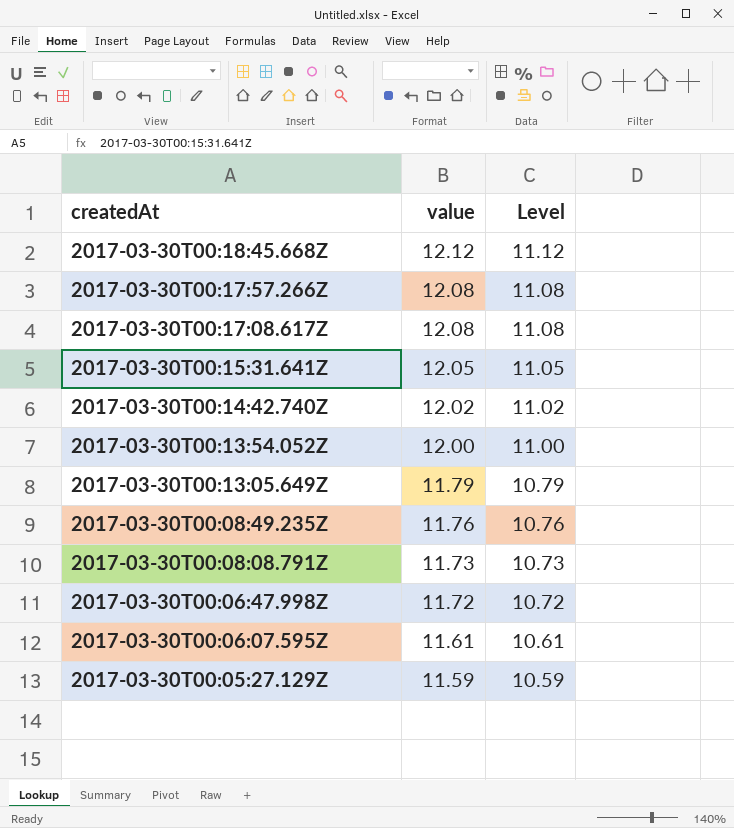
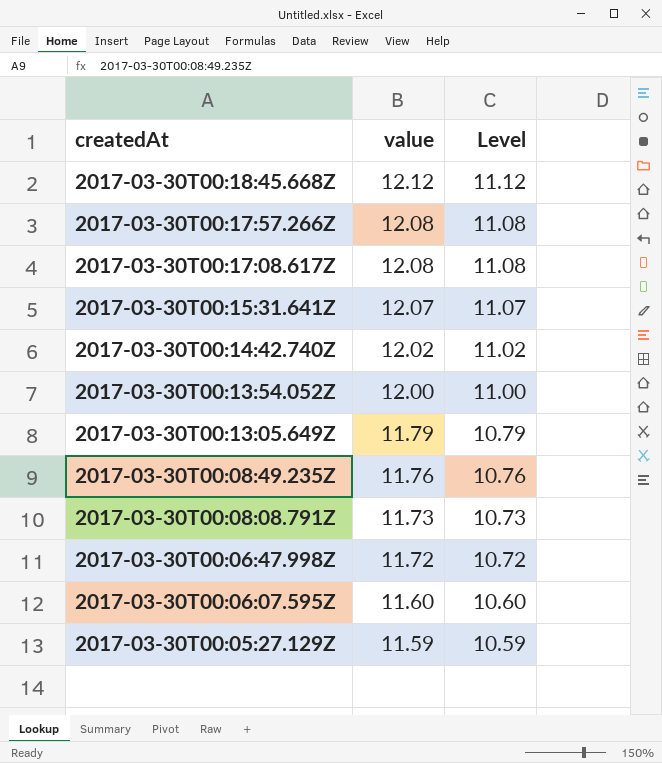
2017-03-30T00:15:31.641Z | value: 12.05 -> 12.07
2017-03-30T00:15:31.641Z | Level: 11.05 -> 11.07
2017-03-30T00:06:07.595Z | value: 11.61 -> 11.60
2017-03-30T00:06:07.595Z | Level: 10.61 -> 10.60

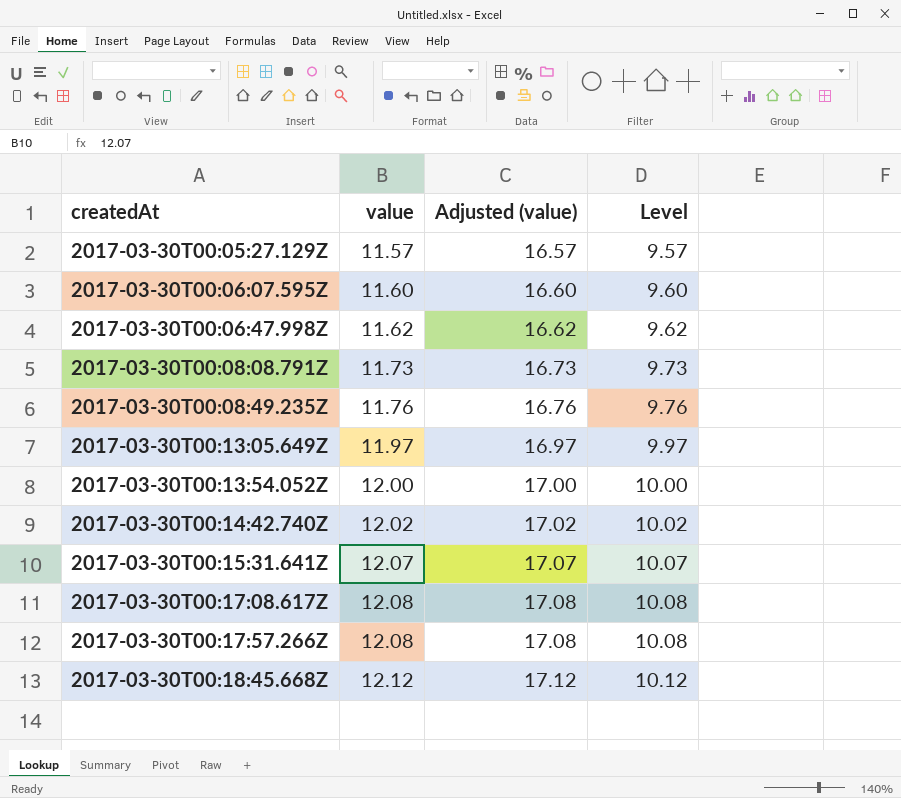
row order: createdAt descending -> createdAt ascending
column Adjusted (value) | formula: none -> [value] + 5
column Level | formula: [value] - 1 -> [value] - 2
2017-03-30T00:05:27.129Z | value: 11.59 -> 11.57
2017-03-30T00:06:47.998Z | value: 11.72 -> 11.62
2017-03-30T00:13:05.649Z | value: 11.79 -> 11.97

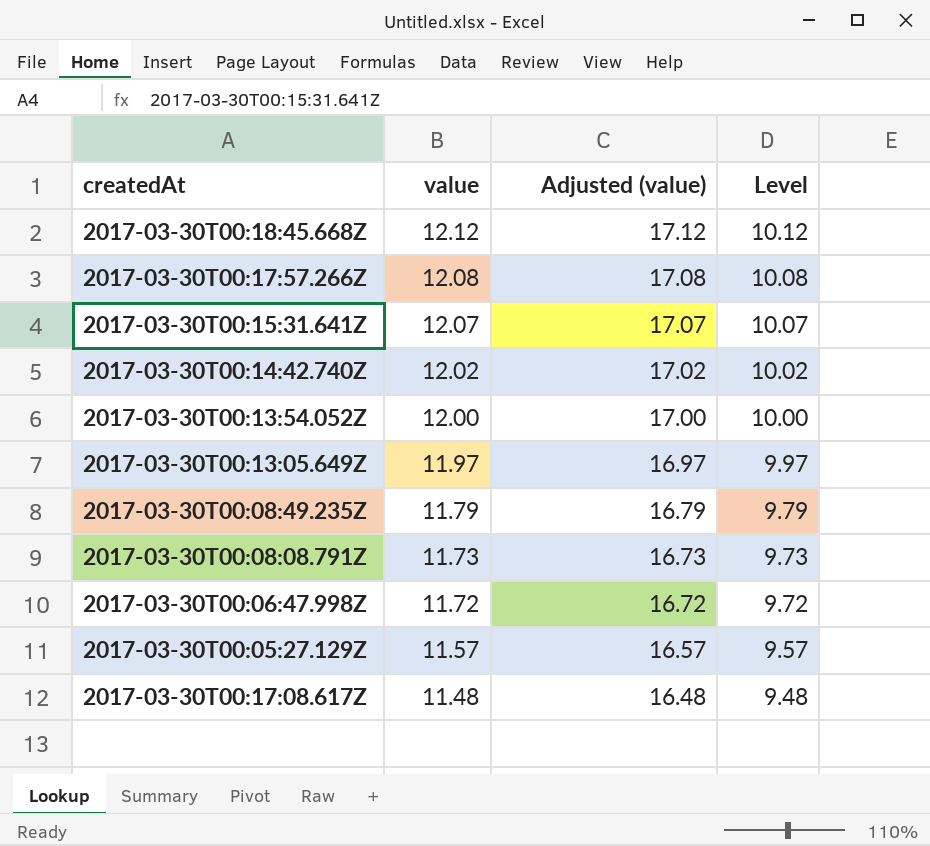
row order: createdAt ascending -> value descending
row 2017-03-30T00:06:07.595Z: 11.60 | 16.60 | 9.60 -> none
2017-03-30T00:08:49.235Z | value: 11.76 -> 11.79
2017-03-30T00:08:49.235Z | Adjusted (value): 16.76 -> 16.79
2017-03-30T00:08:49.235Z | Level: 9.76 -> 9.79
2017-03-30T00:06:47.998Z | value: 11.62 -> 11.72
2017-03-30T00:06:47.998Z | Adjusted (value): 16.62 -> 16.72
2017-03-30T00:06:47.998Z | Level: 9.62 -> 9.72
2017-03-30T00:17:08.617Z | value: 12.08 -> 11.48
2017-03-30T00:17:08.617Z | Adjusted (value): 17.08 -> 16.48
2017-03-30T00:17:08.617Z | Level: 10.08 -> 9.48

